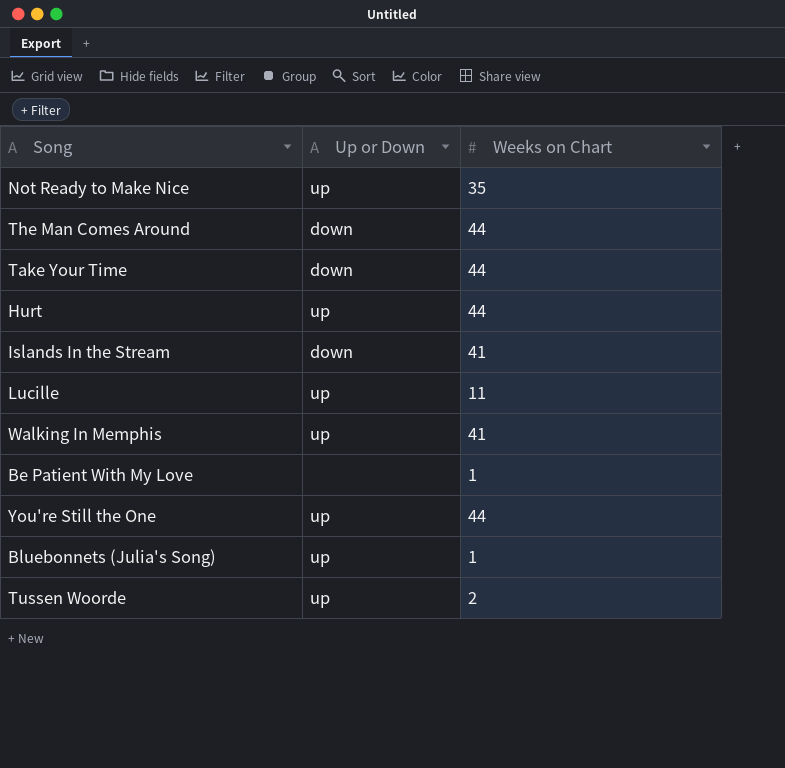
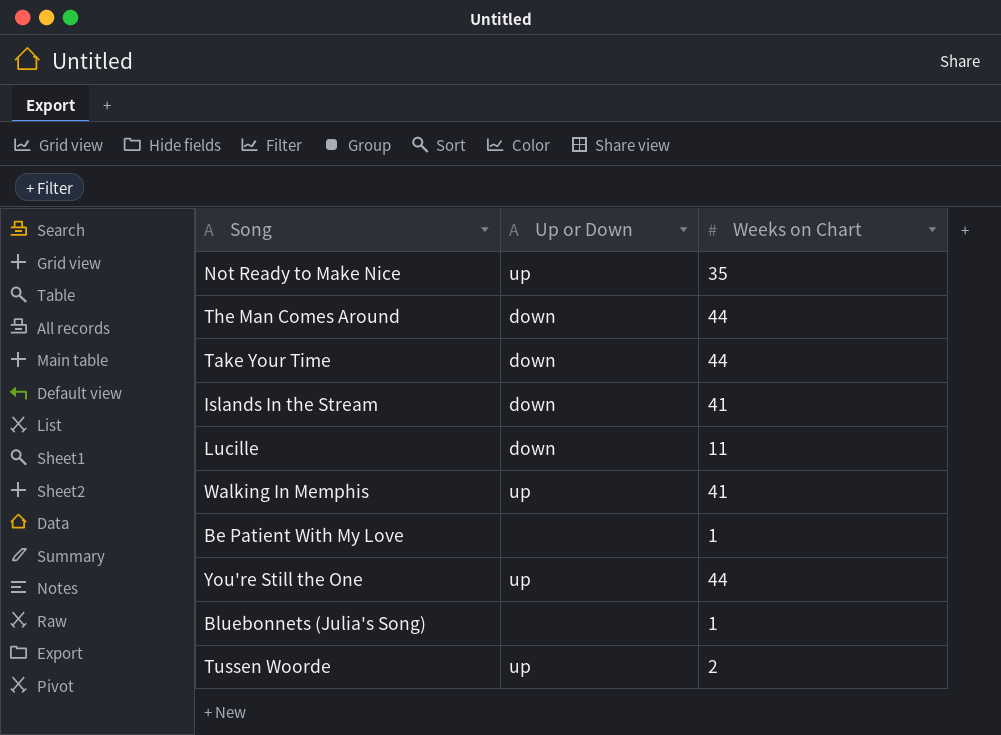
row Hurt: up | 44 -> none
Lucille | Up or Down: up -> down
Bluebonnets (Julia's Song) | Up or Down: up -> none

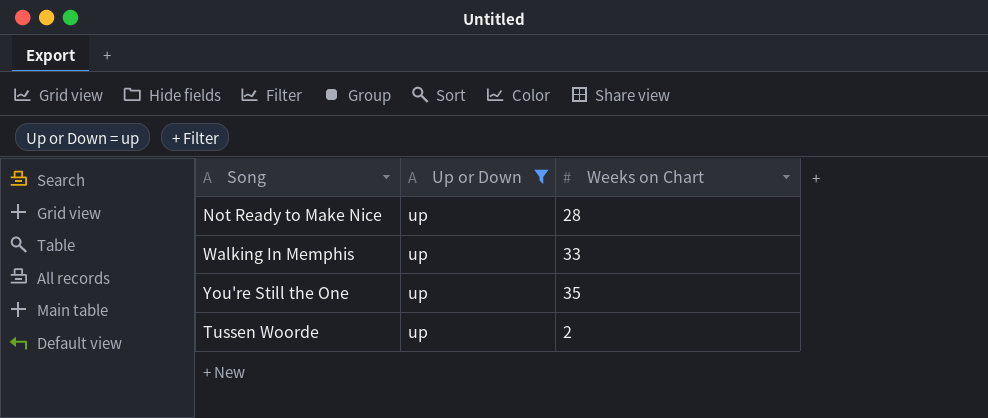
filter: none -> Up or Down = up
Not Ready to Make Nice | Weeks on Chart: 35 -> 28
Walking In Memphis | Weeks on Chart: 41 -> 33
You're Still the One | Weeks on Chart: 44 -> 35

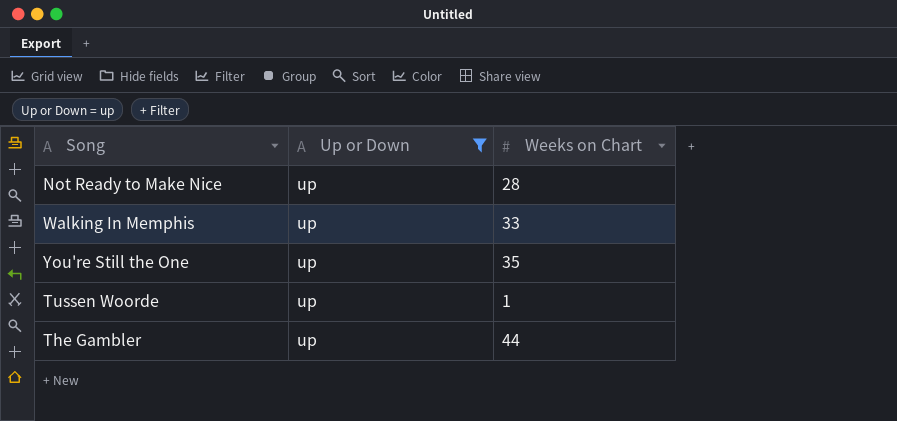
Tussen Woorde | Weeks on Chart: 2 -> 1
row The Gambler: none -> up | 44

